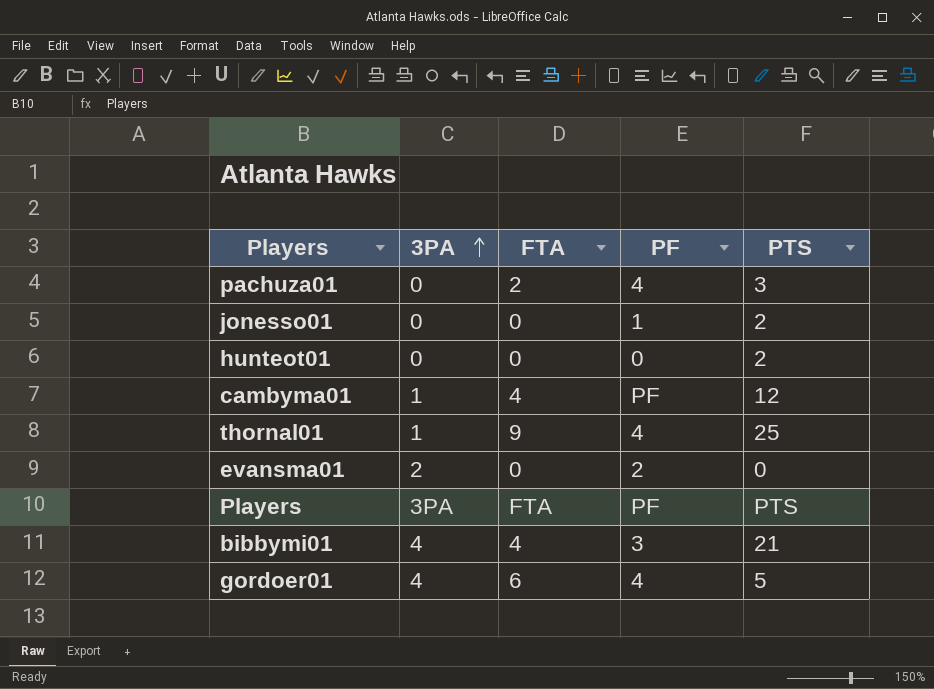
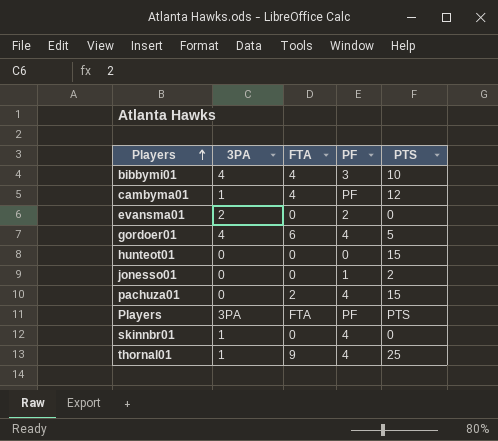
row order: 3PA ascending -> Players ascending
bibbymi01 | PTS: 21 -> 10
hunteot01 | PTS: 2 -> 15
pachuza01 | PTS: 3 -> 15
row skinnbr01: none -> 1 | 0 | 4 | 0

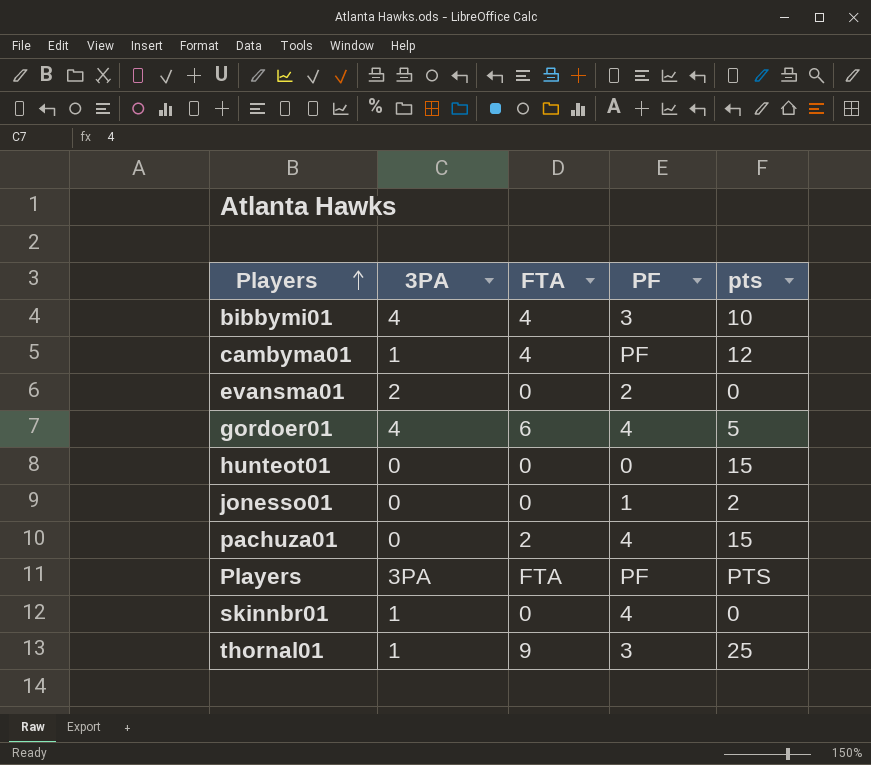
column name: PTS -> pts
thornal01 | PF: 4 -> 3

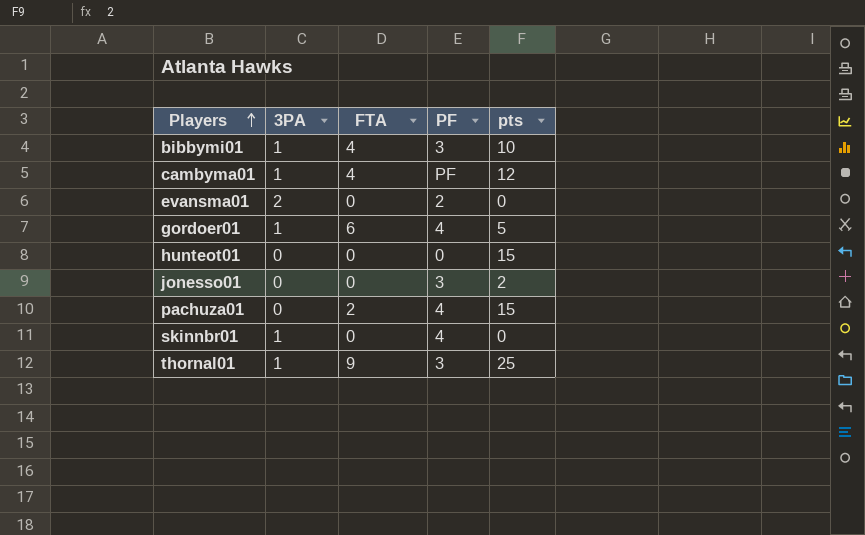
row Players: 3PA | FTA | PF | PTS -> none
bibbymi01 | 3PA: 4 -> 1
gordoer01 | 3PA: 4 -> 1
jonesso01 | PF: 1 -> 3

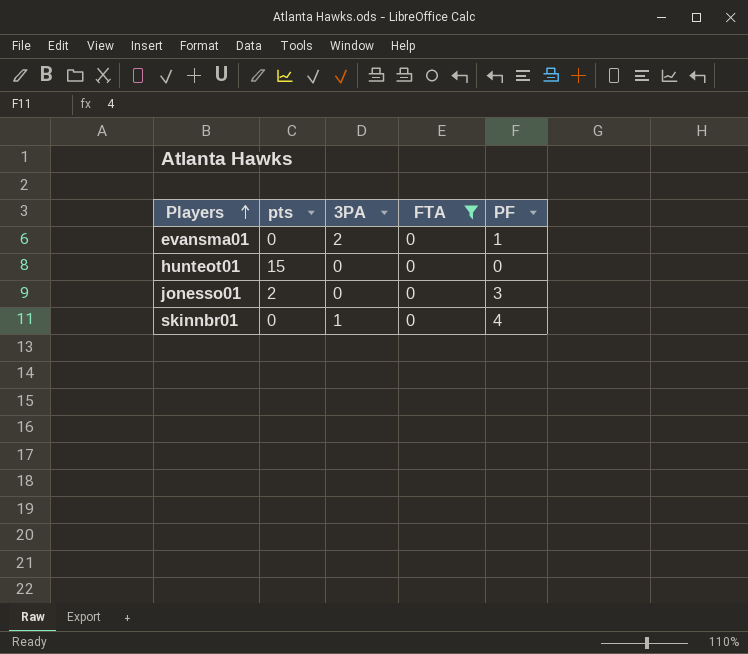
filter: none -> FTA = 0
column pts | position: 5 -> 2
evansma01 | PF: 2 -> 1

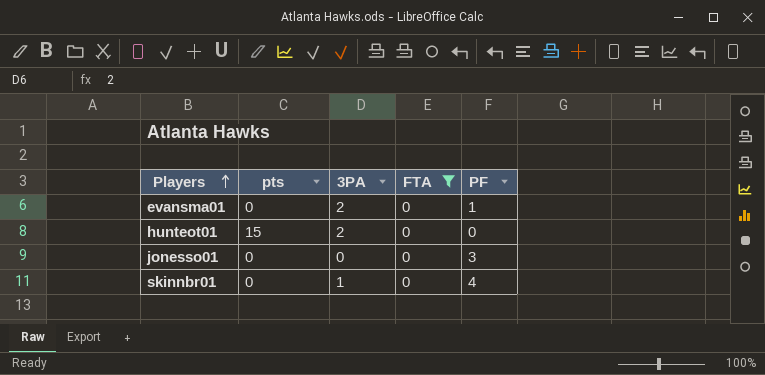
hunteot01 | 3PA: 0 -> 2
jonesso01 | pts: 2 -> 0

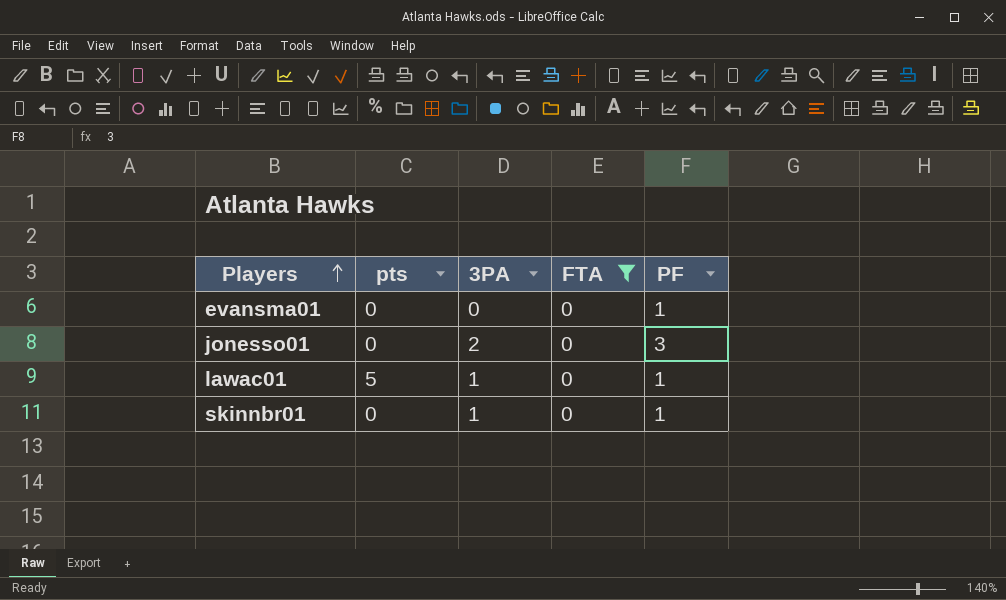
row hunteot01: 15 | 2 | 0 | 0 -> none
evansma01 | 3PA: 2 -> 0
jonesso01 | 3PA: 0 -> 2
row lawac01: none -> 5 | 1 | 0 | 1
skinnbr01 | PF: 4 -> 1

